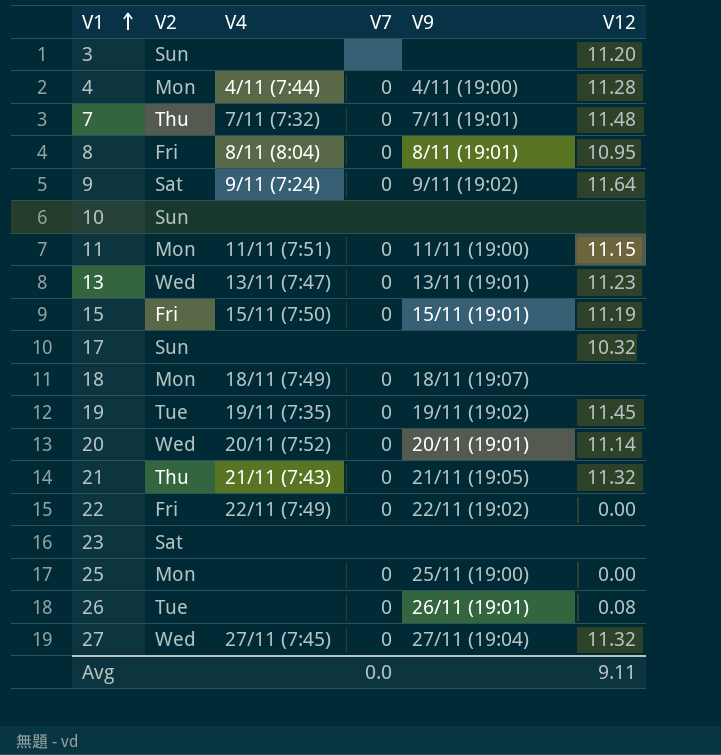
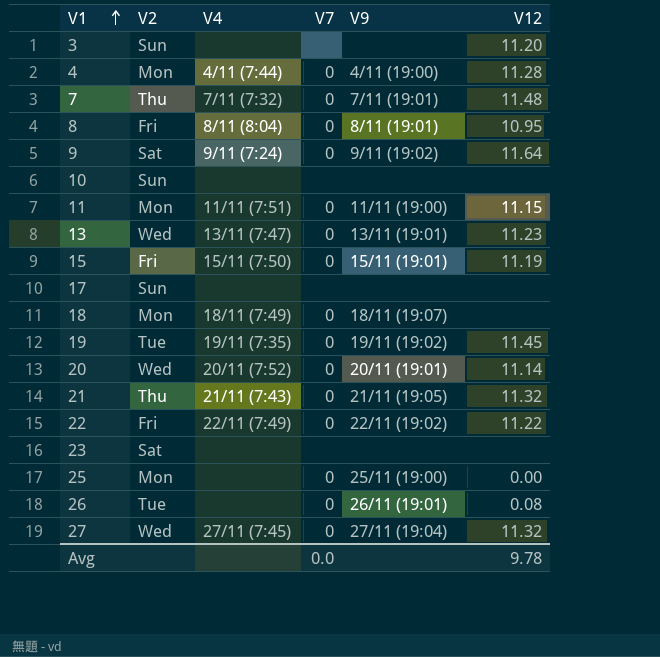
17 | V12: 10.32 -> none
22 | V12: 0.00 -> 11.22
Avg | V12: 9.11 -> 9.78

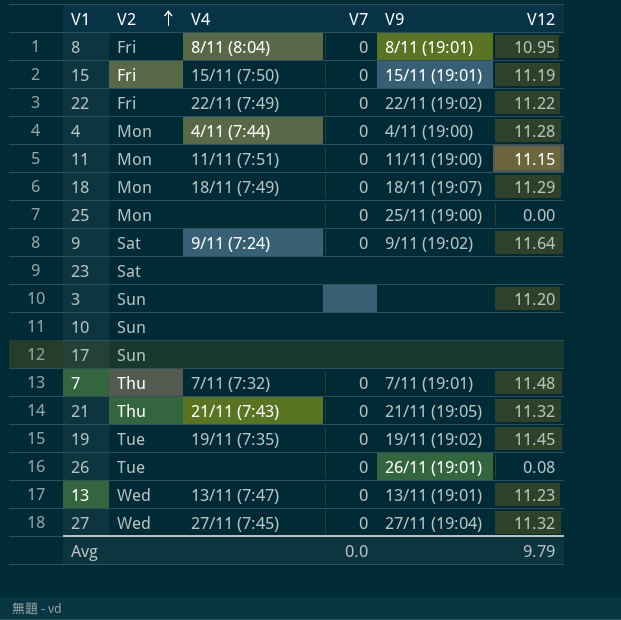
row order: V1 ascending -> V2 ascending
row 20: Wed | 20/11 (7:52) | 0 | 20/11 (19:01) | 11.14 -> none
18 | V12: none -> 11.29
Avg | V12: 9.78 -> 9.79

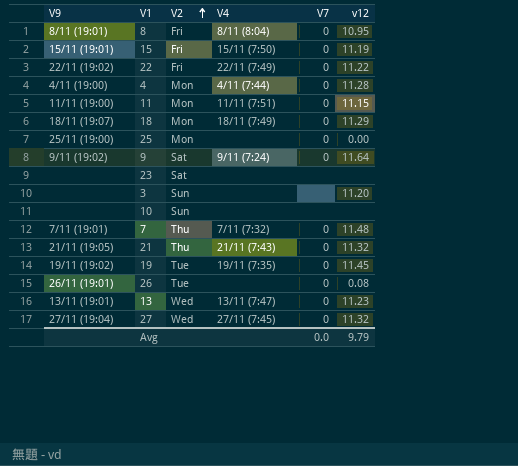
column V9 | position: 5 -> 1
column name: V12 -> v12
row 17: Sun | none | none | none | none -> none

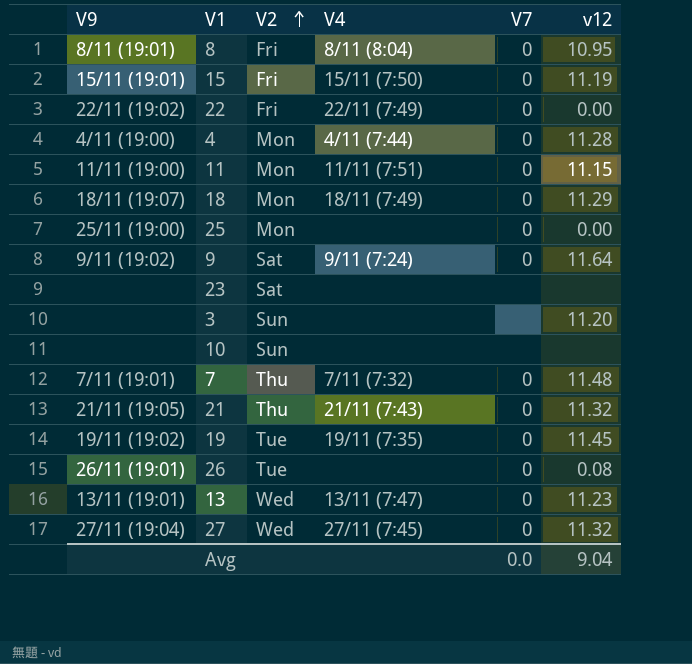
22 | v12: 11.22 -> 0.00
Avg | v12: 9.79 -> 9.04

